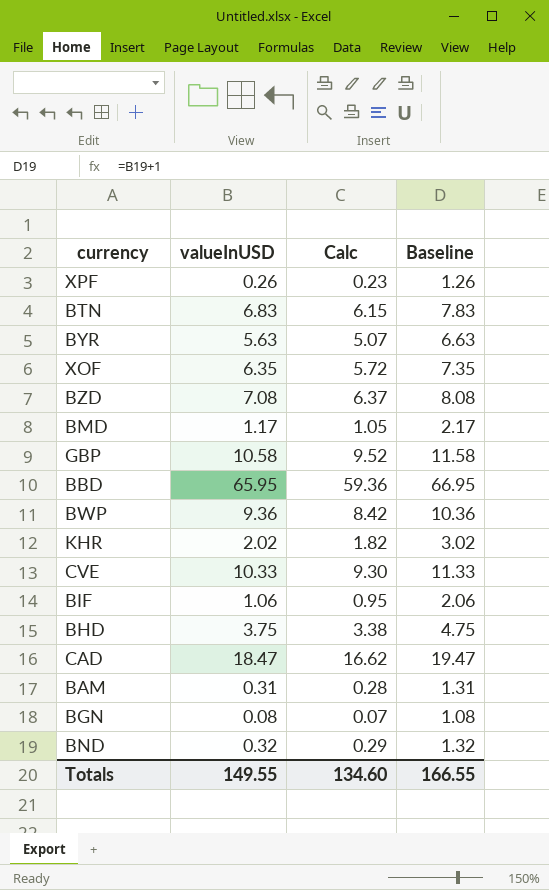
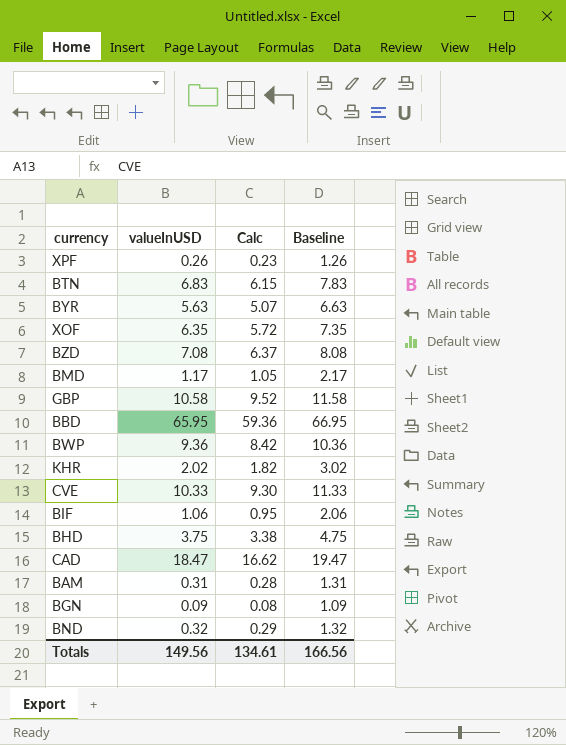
BGN | valueInUSD: 0.08 -> 0.09
BGN | Calc: 0.07 -> 0.08
BGN | Baseline: 1.08 -> 1.09
Totals | valueInUSD: 149.55 -> 149.56
Totals | Calc: 134.60 -> 134.61
Totals | Baseline: 166.55 -> 166.56

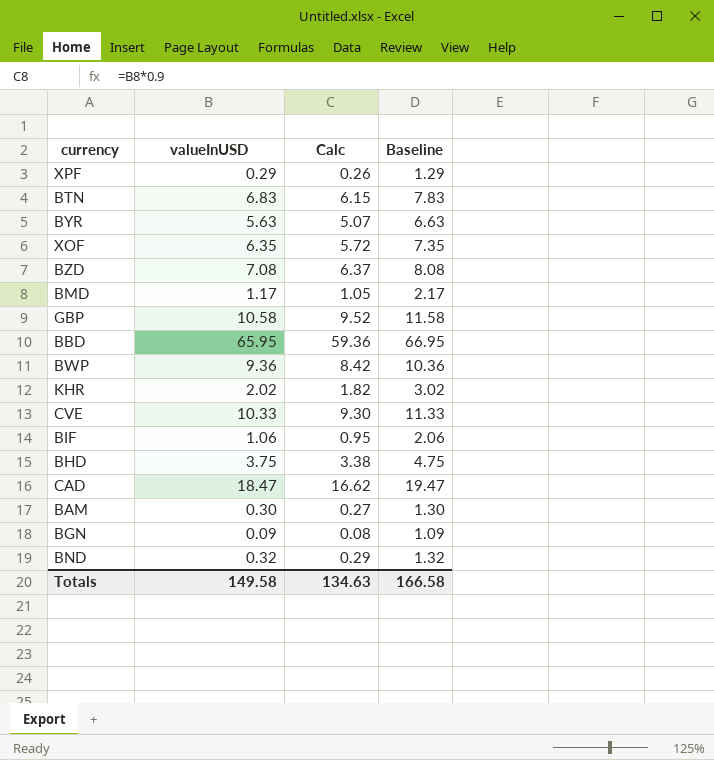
XPF | valueInUSD: 0.26 -> 0.29
XPF | Calc: 0.23 -> 0.26
XPF | Baseline: 1.26 -> 1.29
BAM | valueInUSD: 0.31 -> 0.30
BAM | Calc: 0.28 -> 0.27
BAM | Baseline: 1.31 -> 1.30
Totals | valueInUSD: 149.56 -> 149.58
Totals | Calc: 134.61 -> 134.63
Totals | Baseline: 166.56 -> 166.58

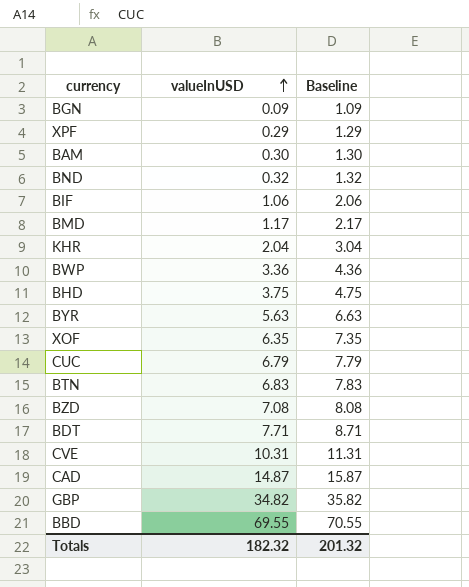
row order: none -> valueInUSD ascending
column Calc | formula: [valueInUSD] * 0.9 -> none
KHR | valueInUSD: 2.02 -> 2.04
KHR | Baseline: 3.02 -> 3.04
BWP | valueInUSD: 9.36 -> 3.36
BWP | Baseline: 10.36 -> 4.36
row CUC: none -> 6.79 | 7.79
row BDT: none -> 7.71 | 8.71
CVE | valueInUSD: 10.33 -> 10.31
CVE | Baseline: 11.33 -> 11.31
CAD | valueInUSD: 18.47 -> 14.87
CAD | Baseline: 19.47 -> 15.87
GBP | valueInUSD: 10.58 -> 34.82
GBP | Baseline: 11.58 -> 35.82
BBD | valueInUSD: 65.95 -> 69.55
BBD | Baseline: 66.95 -> 70.55
Totals | valueInUSD: 149.58 -> 182.32
Totals | Baseline: 166.58 -> 201.32

